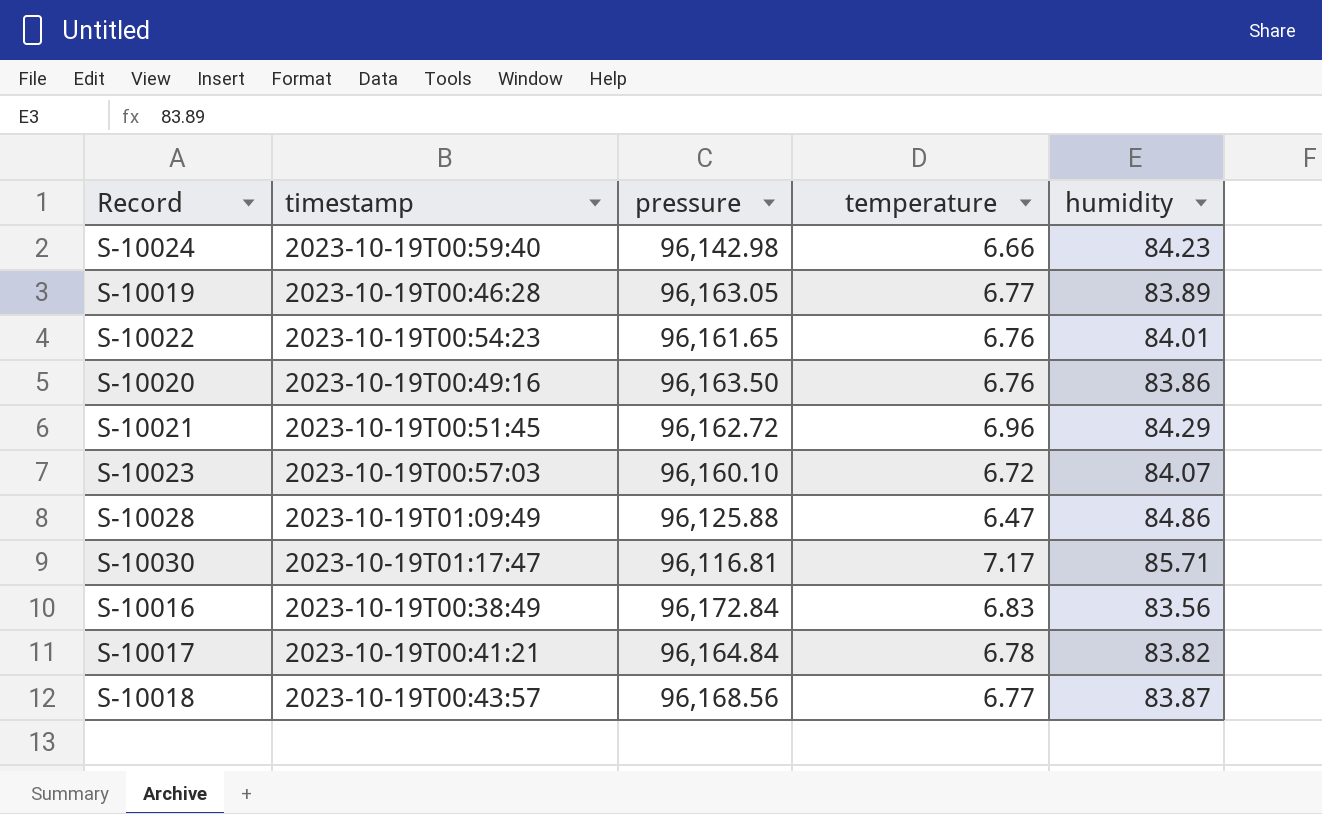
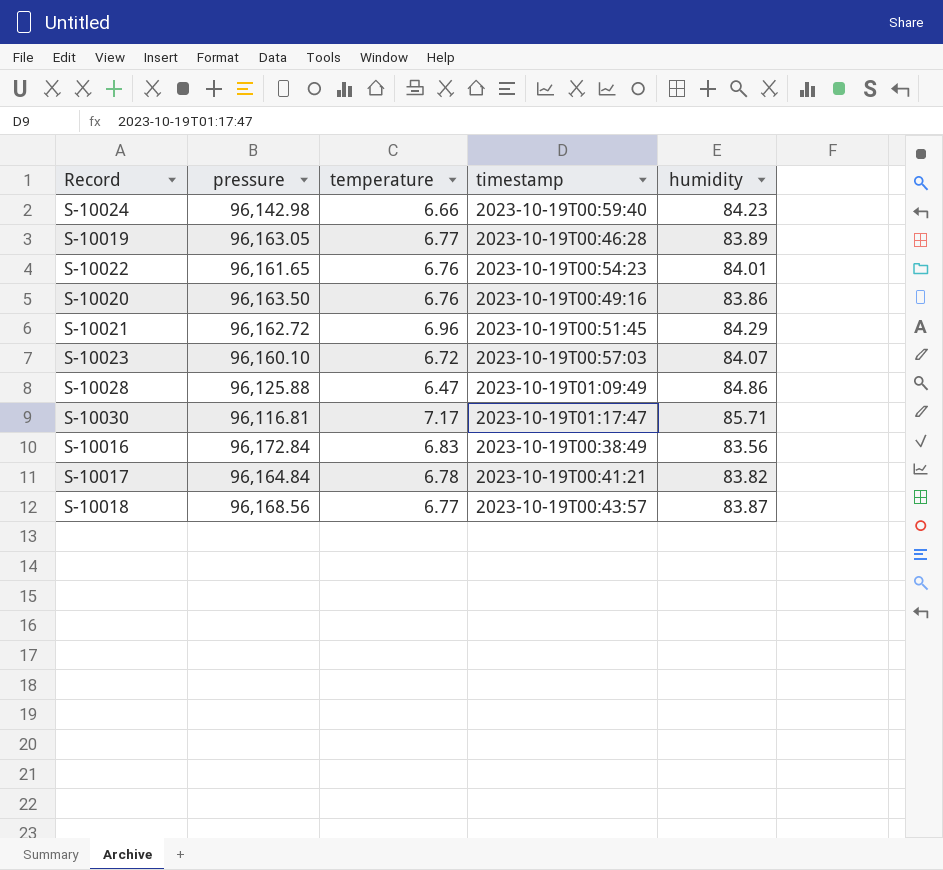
column timestamp | position: 2 -> 4

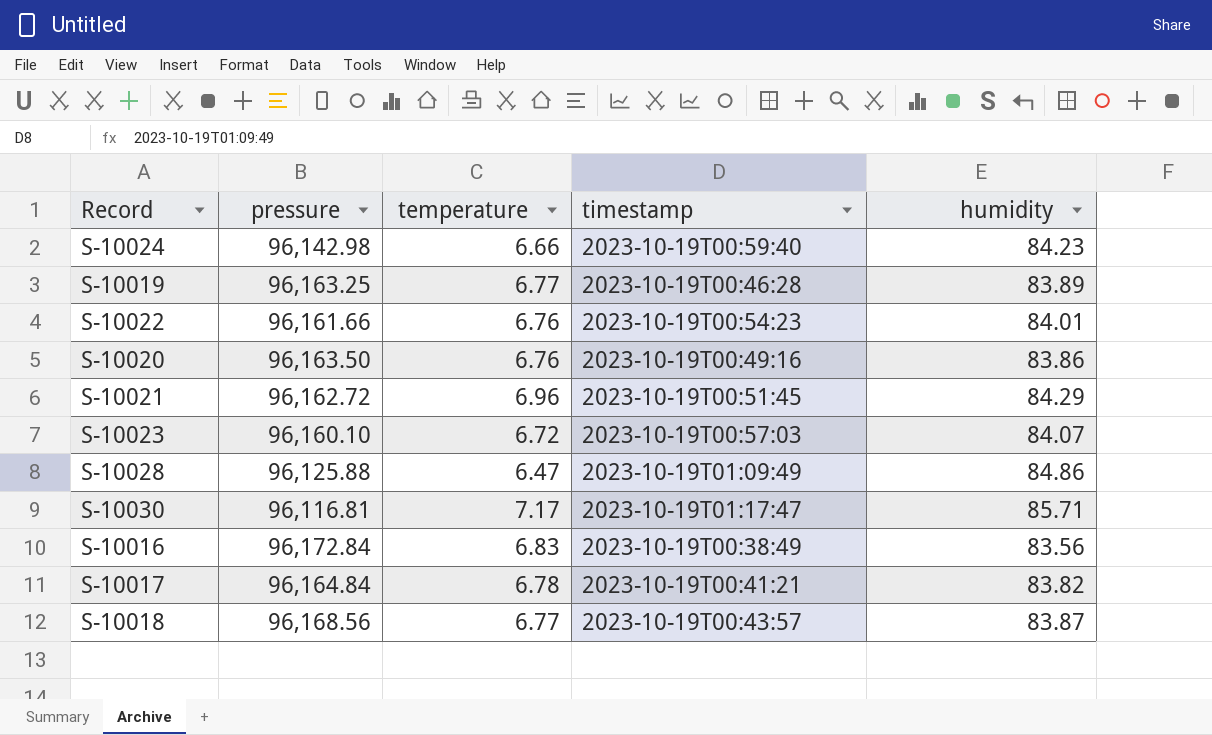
S-10019 | pressure: 96,163.05 -> 96,163.25
S-10022 | pressure: 96,161.65 -> 96,161.66

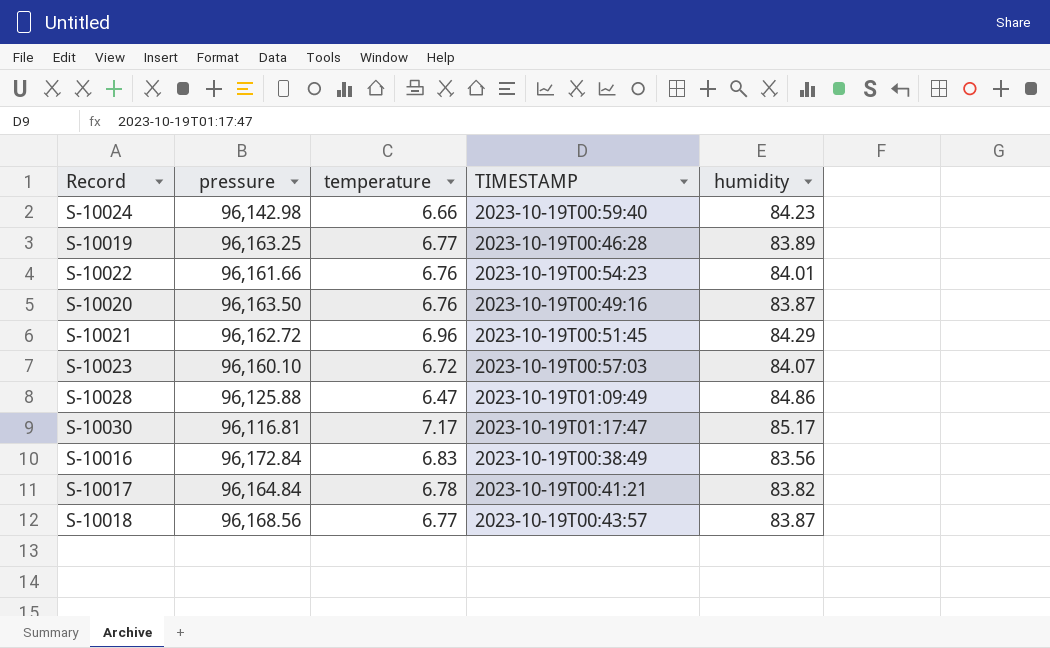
column name: timestamp -> TIMESTAMP
S-10020 | humidity: 83.86 -> 83.87
S-10030 | humidity: 85.71 -> 85.17

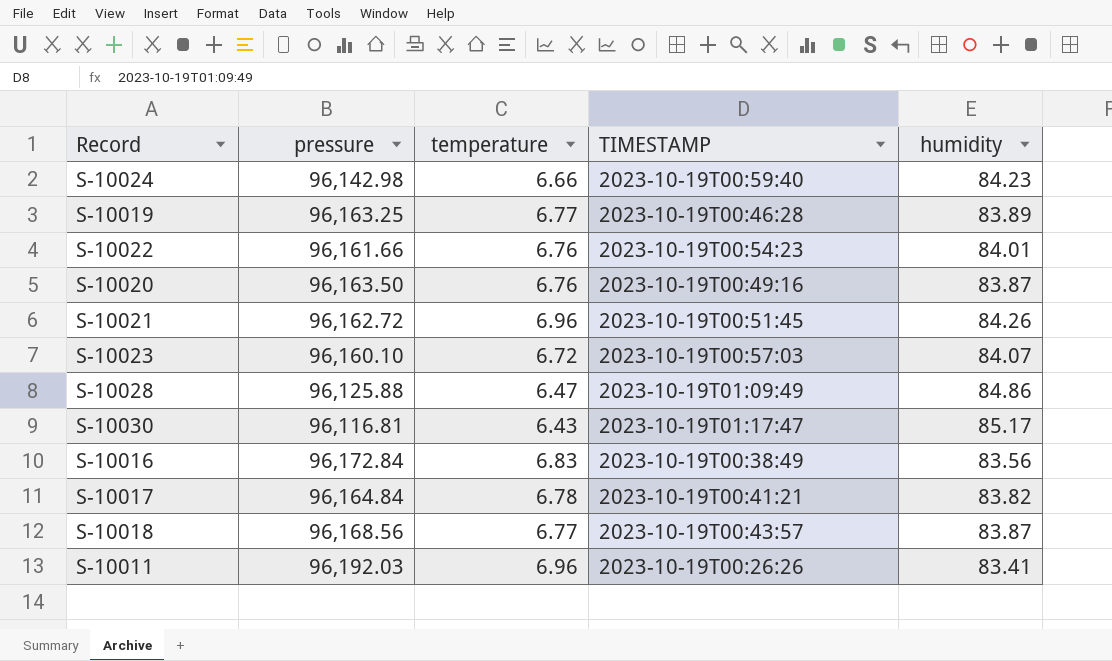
S-10021 | humidity: 84.29 -> 84.26
S-10030 | temperature: 7.17 -> 6.43
row S-10011: none -> 96,192.03 | 6.96 | 2023-10-19T00:26:26 | 83.41

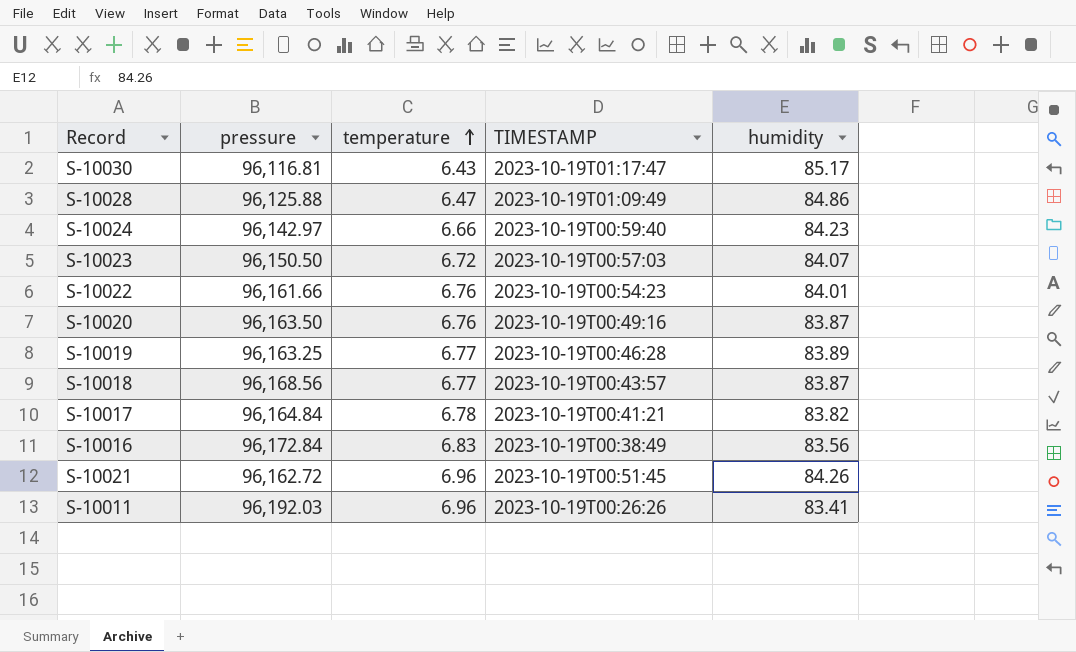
row order: none -> temperature ascending
S-10024 | pressure: 96,142.98 -> 96,142.97
S-10023 | pressure: 96,160.10 -> 96,150.50

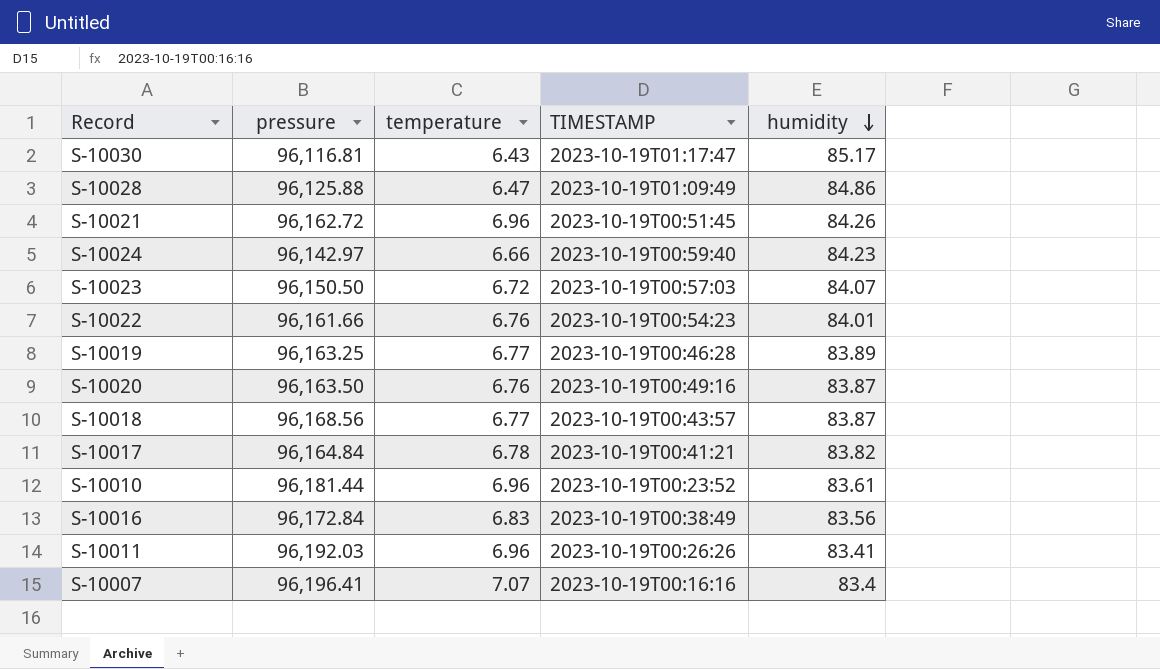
row order: temperature ascending -> humidity descending
row S-10010: none -> 96,181.44 | 6.96 | 2023-10-19T00:23:52 | 83.61
row S-10007: none -> 96,196.41 | 7.07 | 2023-10-19T00:16:16 | 83.4

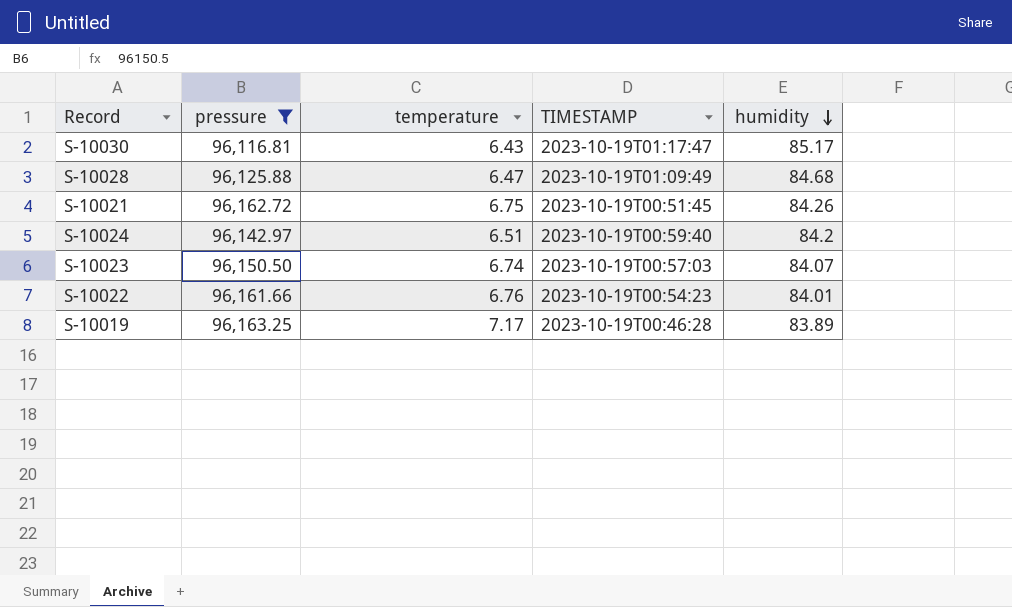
filter: none -> pressure <= 96,163.25
S-10028 | humidity: 84.86 -> 84.68
S-10021 | temperature: 6.96 -> 6.75
S-10024 | temperature: 6.66 -> 6.51
S-10024 | humidity: 84.23 -> 84.2
S-10023 | temperature: 6.72 -> 6.74
S-10019 | temperature: 6.77 -> 7.17

